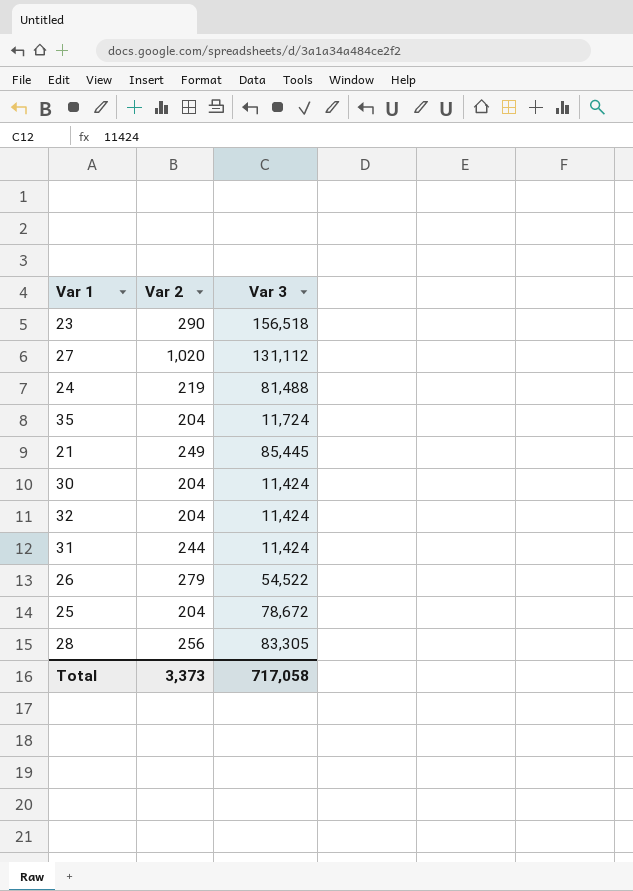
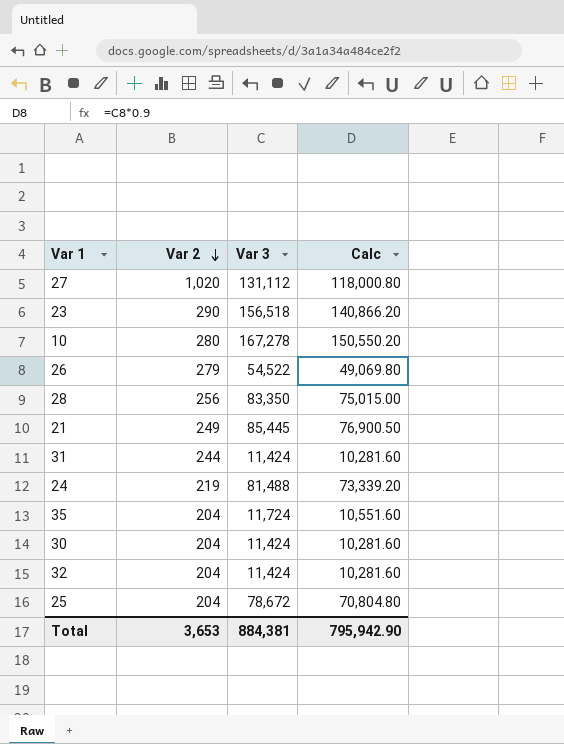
row order: none -> Var 2 descending
column Calc | formula: none -> [Var 3] * 0.9
row 10: none -> 280 | 167,278 | 150,550.20
28 | Var 3: 83,305 -> 83,350
Total | Var 2: 3,373 -> 3,653
Total | Var 3: 717,058 -> 884,381

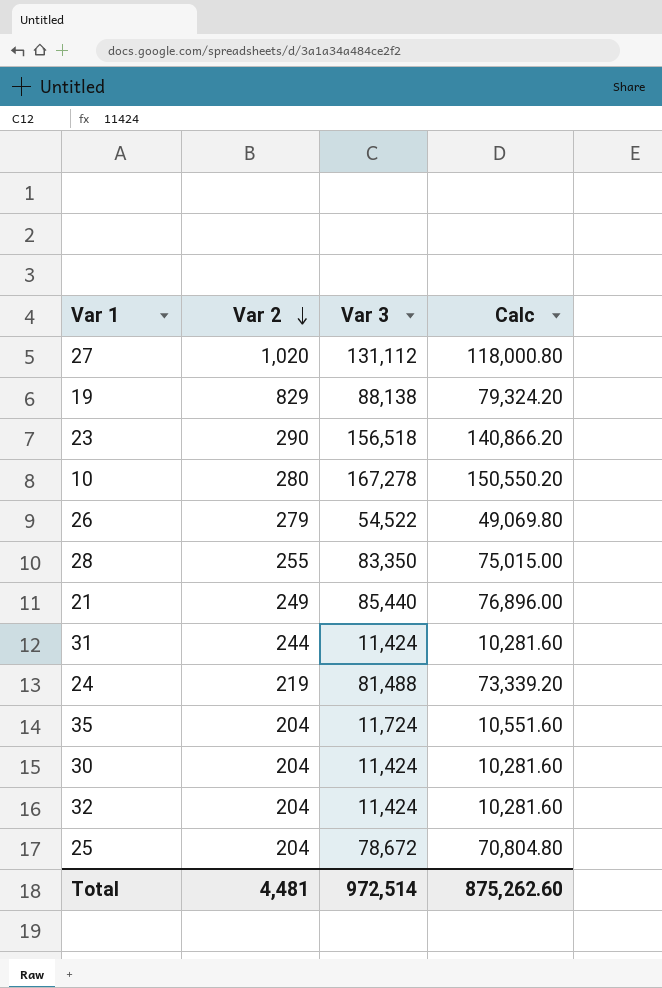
row 19: none -> 829 | 88,138 | 79,324.20
28 | Var 2: 256 -> 255
21 | Var 3: 85,445 -> 85,440
21 | Calc: 76,900.50 -> 76,896.00
Total | Var 2: 3,653 -> 4,481
Total | Var 3: 884,381 -> 972,514
Total | Calc: 795,942.90 -> 875,262.60

